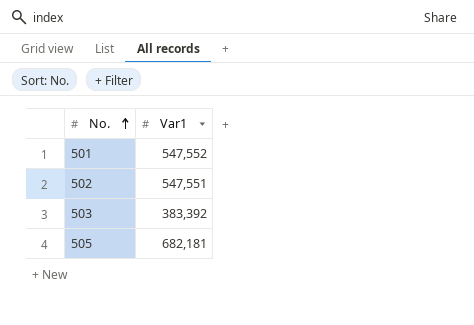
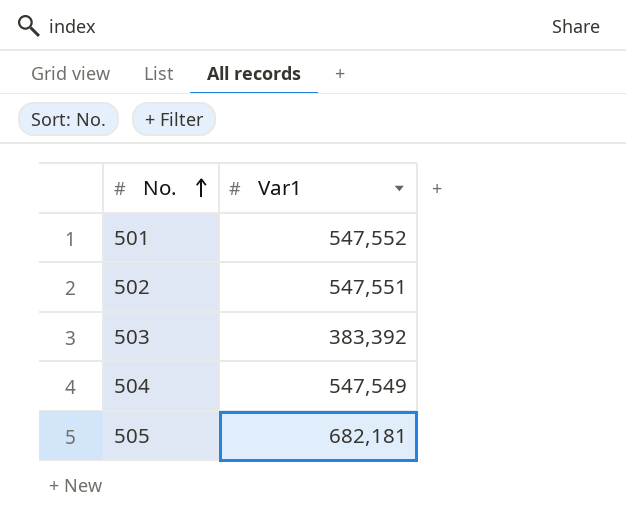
row 504: none -> 547,549

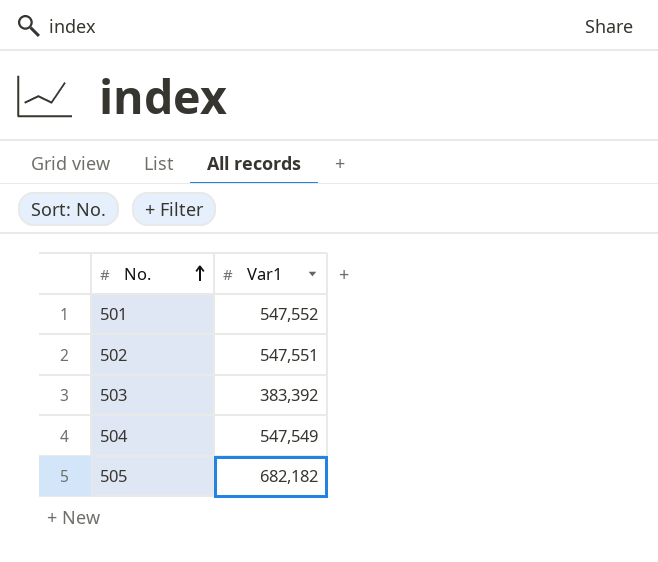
505 | Var1: 682,181 -> 682,182

